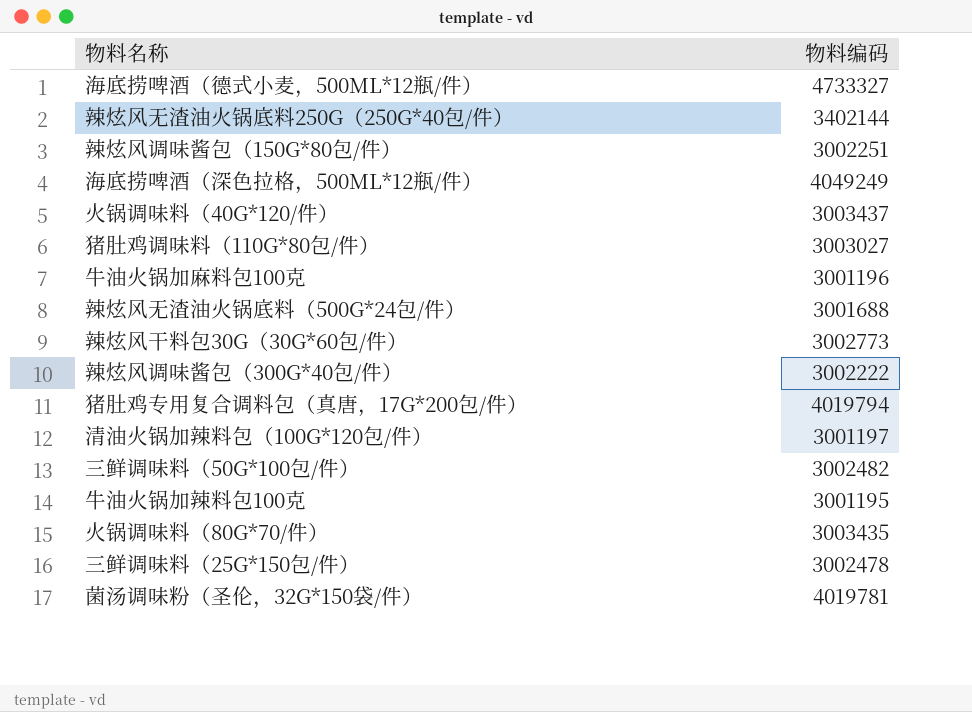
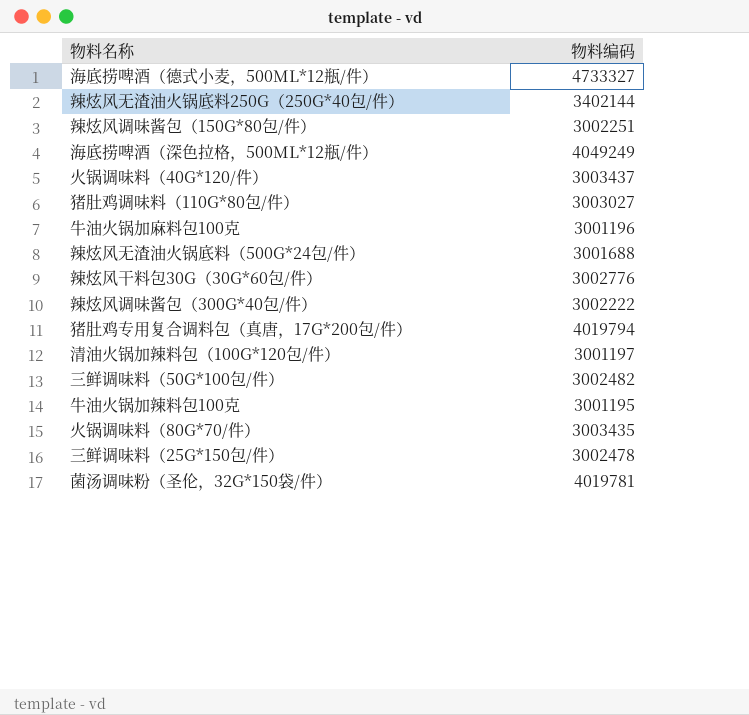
辣炫风干料包30G（30G*60包/件） | 物料编码: 3002773 -> 3002776

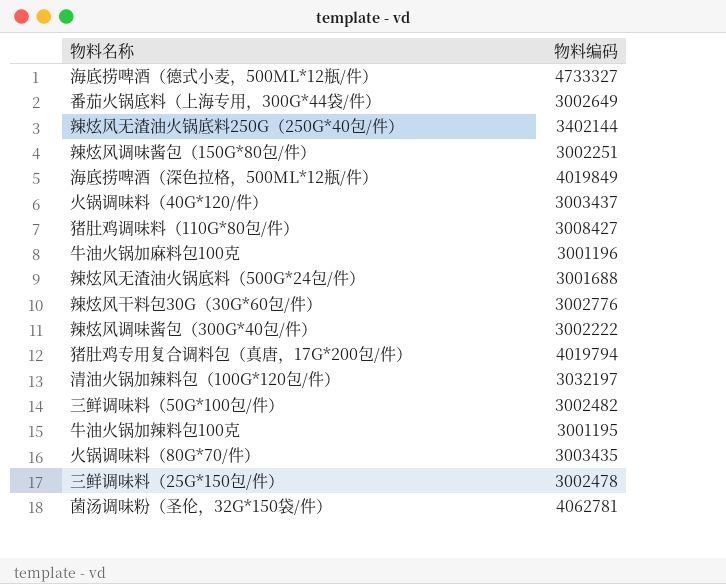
row 番茄火锅底料（上海专用，300G*44袋/件）: none -> 3002649
海底捞啤酒（深色拉格，500ML*12瓶/件） | 物料编码: 4049249 -> 4019849
猪肚鸡调味料（110G*80包/件） | 物料编码: 3003027 -> 3008427
清油火锅加辣料包（100G*120包/件） | 物料编码: 3001197 -> 3032197
菌汤调味粉（圣伦，32G*150袋/件） | 物料编码: 4019781 -> 4062781

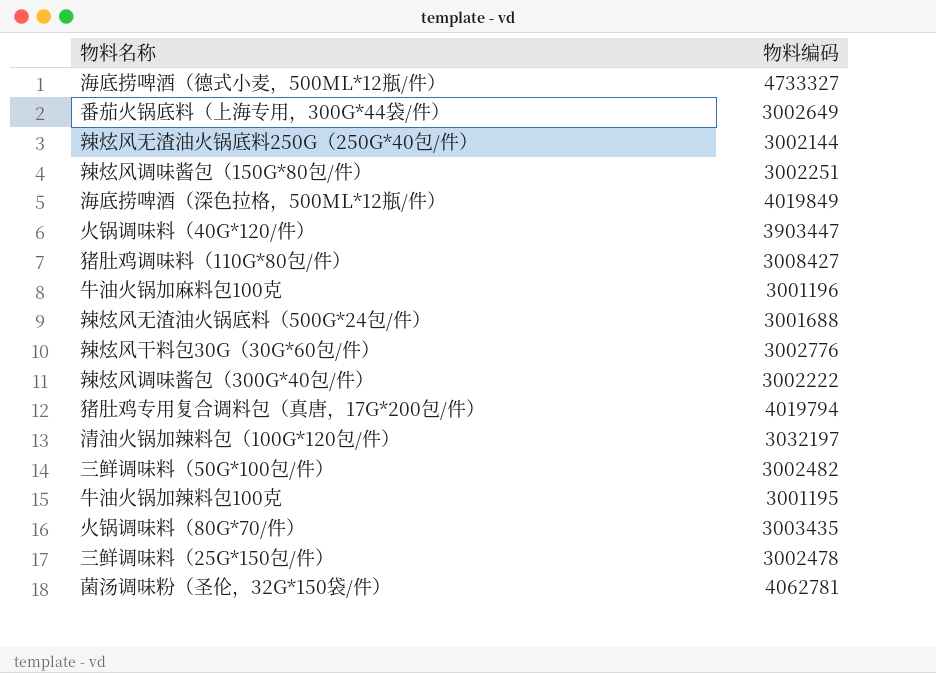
辣炫风无渣油火锅底料250G（250G*40包/件） | 物料编码: 3402144 -> 3002144
火锅调味料（40G*120/件） | 物料编码: 3003437 -> 3903447

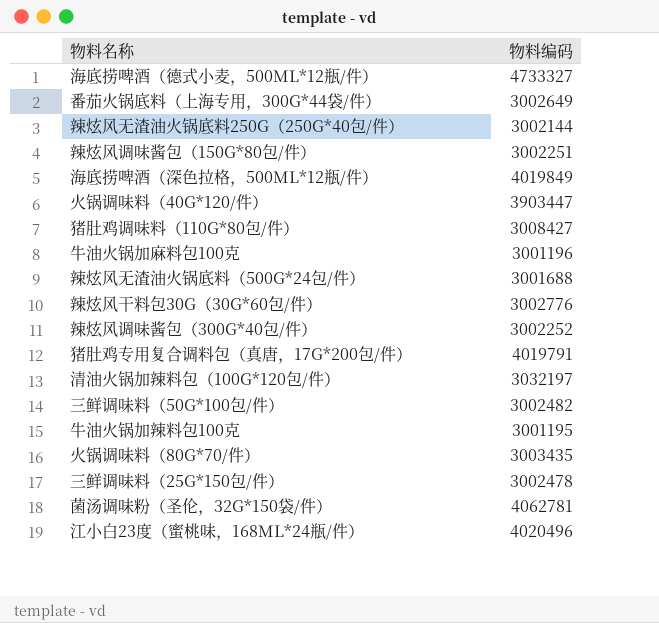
辣炫风调味酱包（300G*40包/件） | 物料编码: 3002222 -> 3002252
猪肚鸡专用复合调料包（真唐，17G*200包/件） | 物料编码: 4019794 -> 4019791
row 江小白23度（蜜桃味，168ML*24瓶/件）: none -> 4020496

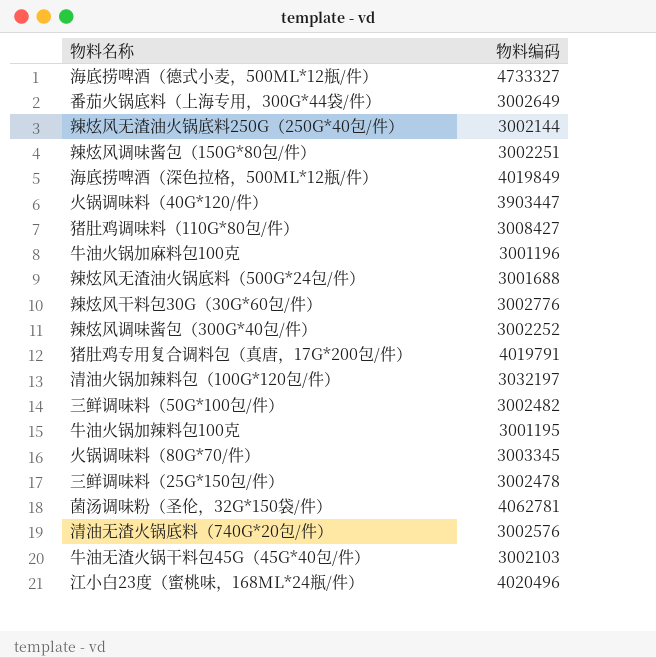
火锅调味料（80G*70/件） | 物料编码: 3003435 -> 3003345
row 清油无渣火锅底料（740G*20包/件）: none -> 3002576
row 牛油无渣火锅干料包45G（45G*40包/件）: none -> 3002103

